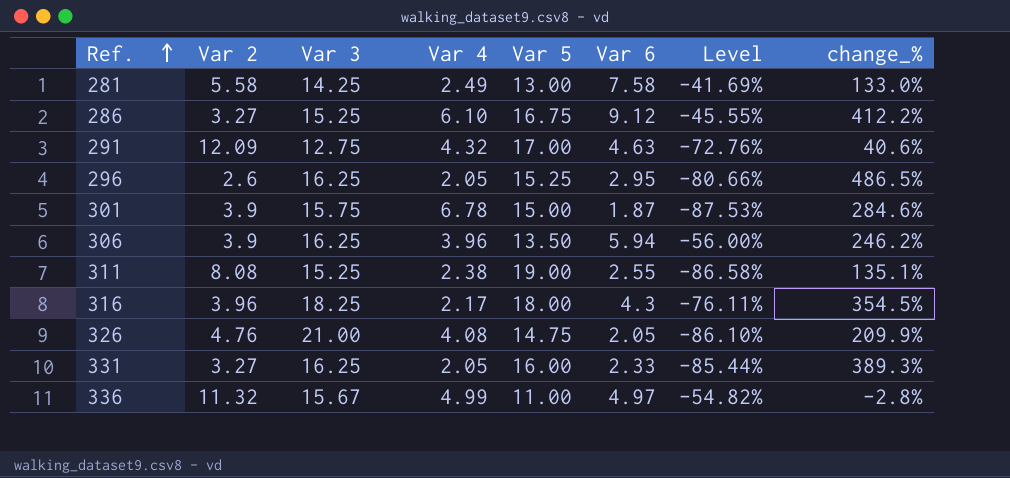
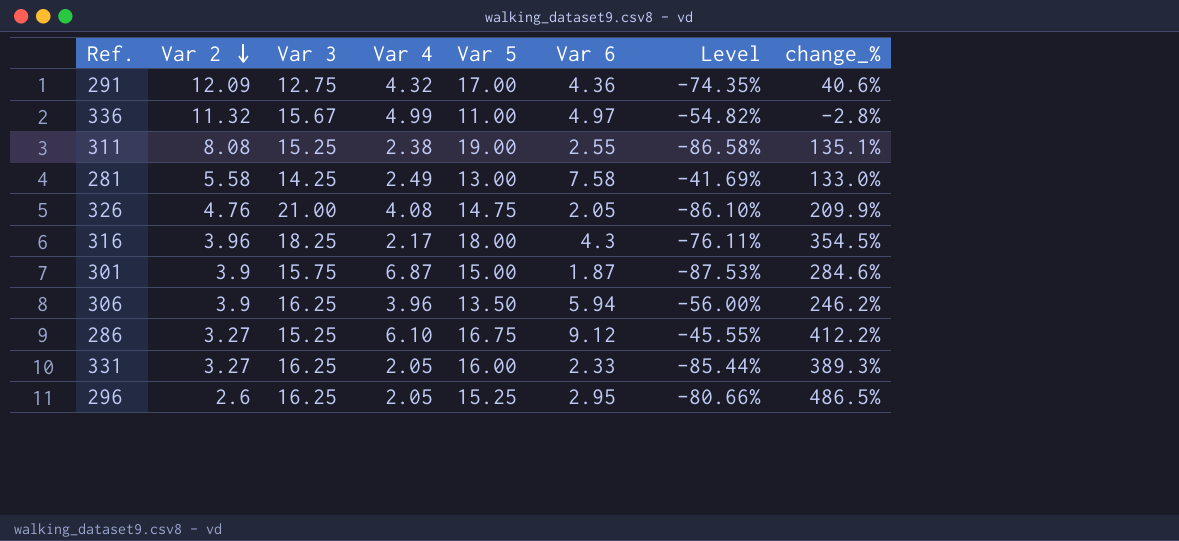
row order: Ref. ascending -> Var 2 descending
291 | Var 6: 4.63 -> 4.36
291 | Level: -72.76% -> -74.35%
301 | Var 4: 6.78 -> 6.87

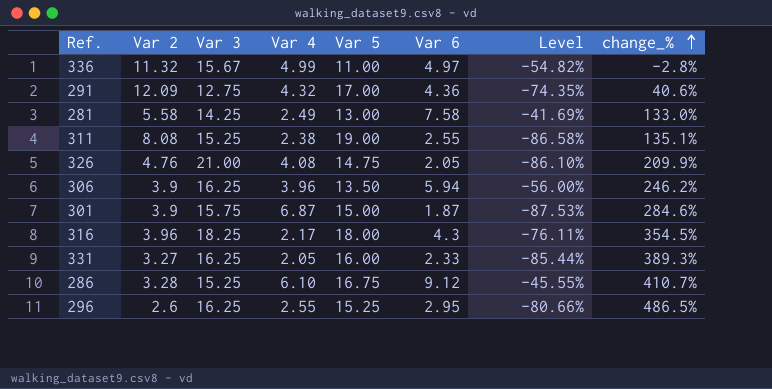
row order: Var 2 descending -> change_% ascending
286 | Var 2: 3.27 -> 3.28
286 | change_%: 412.2% -> 410.7%
296 | Var 4: 2.05 -> 2.55

